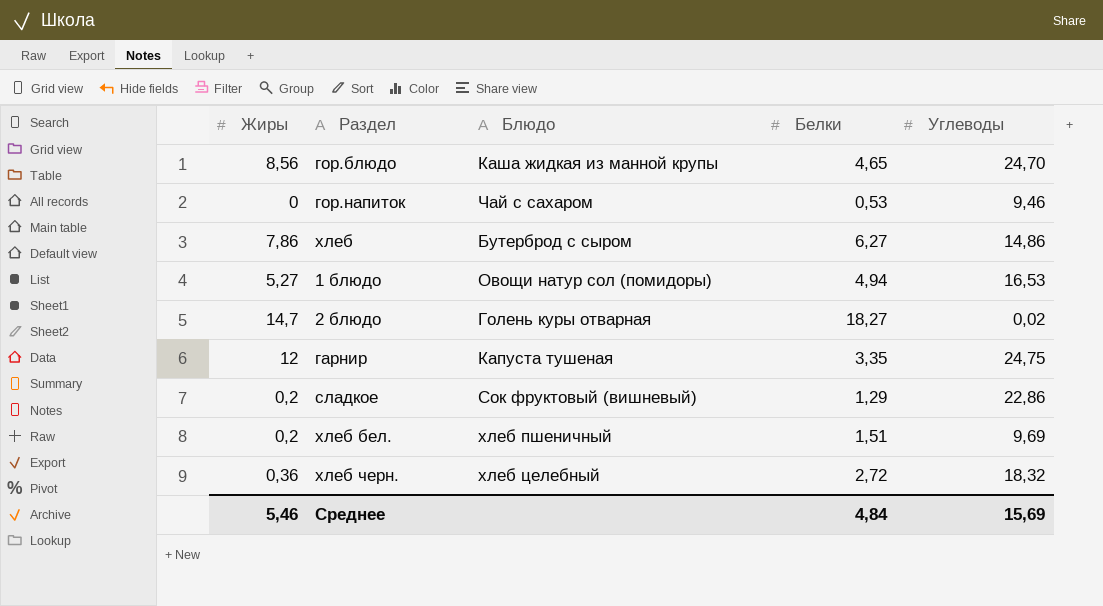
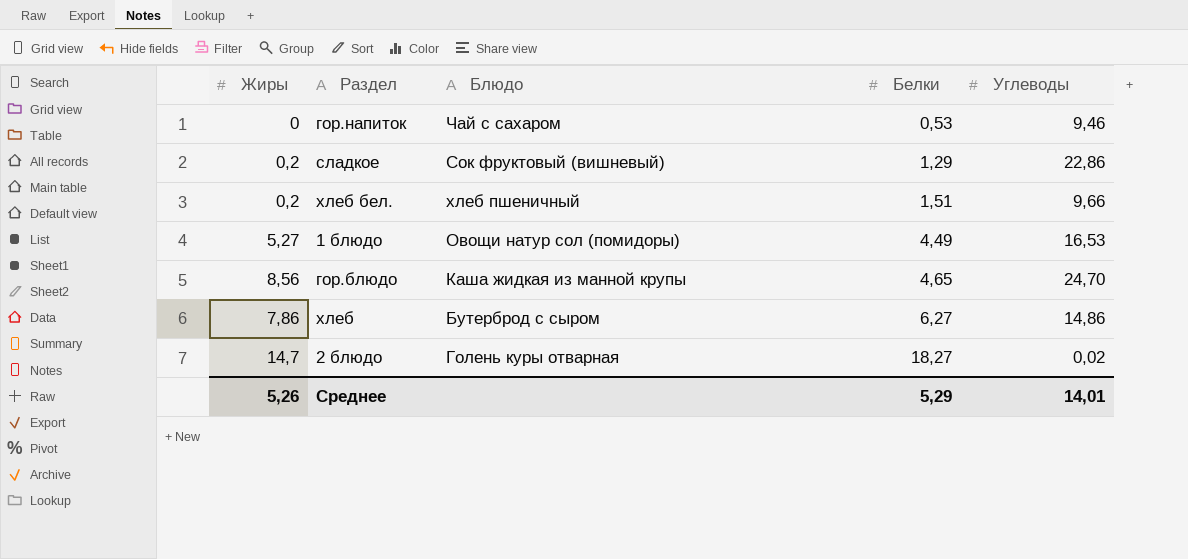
row order: none -> Белки ascending
row гарнир: 12 | Капуста тушеная | 3,35 | 24,75 -> none
row хлеб черн.: 0,36 | хлеб целебный | 2,72 | 18,32 -> none
хлеб бел. | Углеводы: 9,69 -> 9,66
1 блюдо | Белки: 4,94 -> 4,49
Среднее | Жиры: 5,46 -> 5,26
Среднее | Белки: 4,84 -> 5,29
Среднее | Углеводы: 15,69 -> 14,01

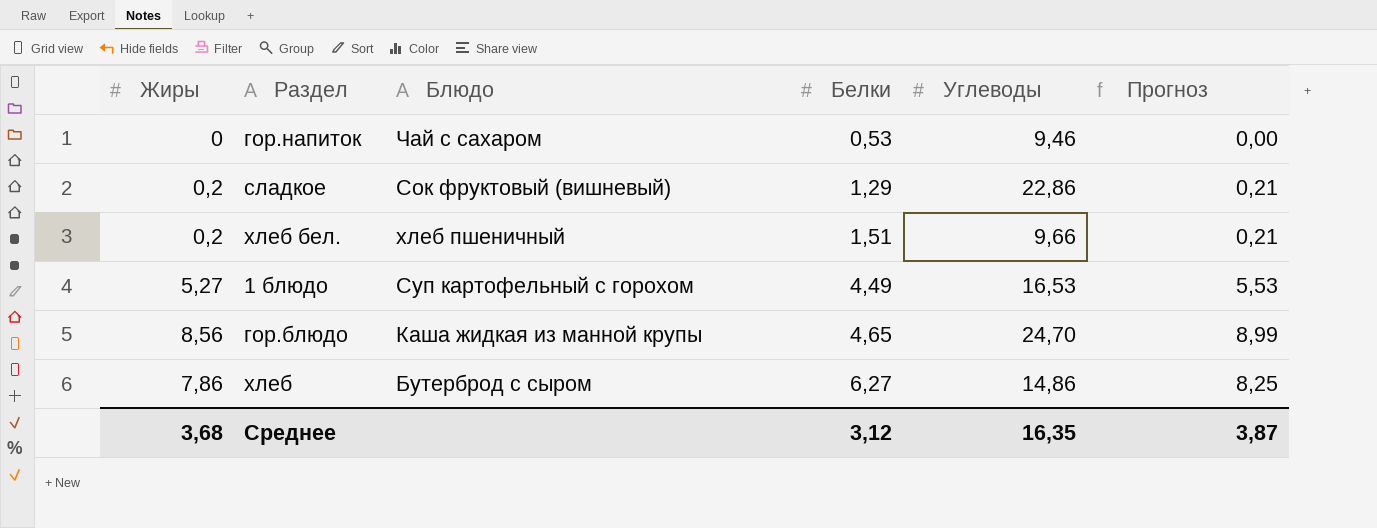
column Прогноз | formula: none -> [Жиры] * 1,05
row 2 блюдо: 14,7 | Голень куры отварная | 18,27 | 0,02 -> none
1 блюдо | Блюдо: Овощи натур сол (помидоры) -> Суп картофельный с горохом
Среднее | Жиры: 5,26 -> 3,68
Среднее | Белки: 5,29 -> 3,12
Среднее | Углеводы: 14,01 -> 16,35

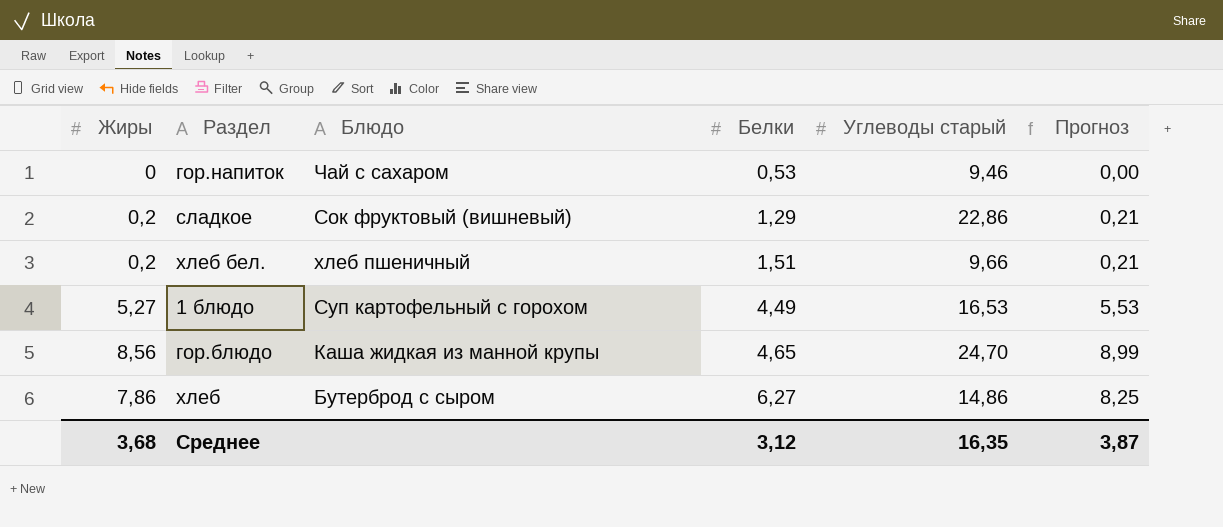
column name: Углеводы -> Углеводы старый

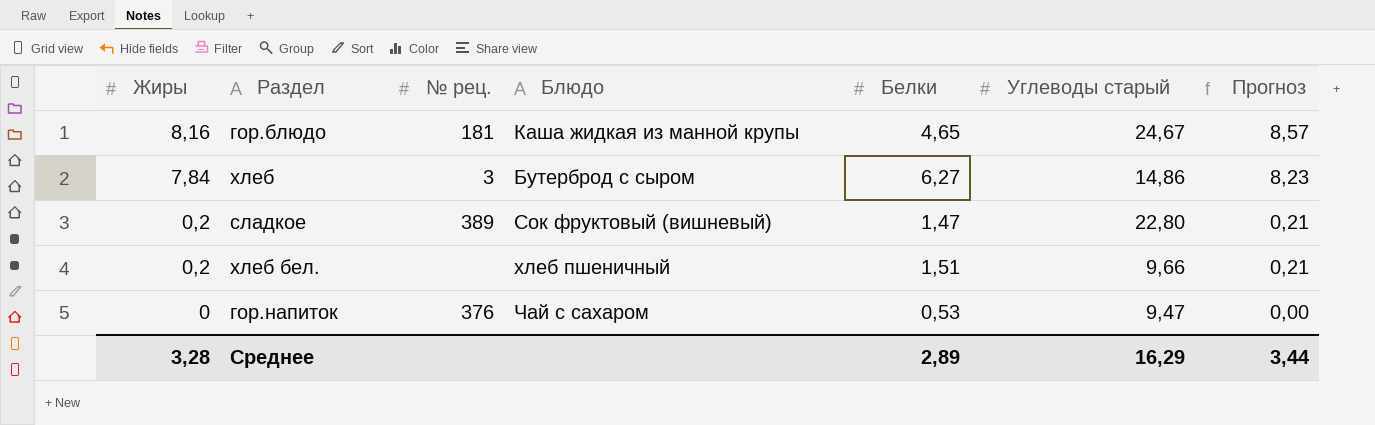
row order: Белки ascending -> Жиры descending
column № рец. | position: none -> 3
row 1 блюдо: 5,27 | Суп картофельный с горохом | 4,49 | 16,53 | 5,53 -> none
гор.блюдо | Жиры: 8,56 -> 8,16
гор.блюдо | Углеводы старый: 24,70 -> 24,67
гор.блюдо | Прогноз: 8,99 -> 8,57
хлеб | Жиры: 7,86 -> 7,84
хлеб | Прогноз: 8,25 -> 8,23
сладкое | Белки: 1,29 -> 1,47
сладкое | Углеводы старый: 22,86 -> 22,80
гор.напиток | Углеводы старый: 9,46 -> 9,47
Среднее | Жиры: 3,68 -> 3,28
Среднее | Белки: 3,12 -> 2,89
Среднее | Углеводы старый: 16,35 -> 16,29
Среднее | Прогноз: 3,87 -> 3,44

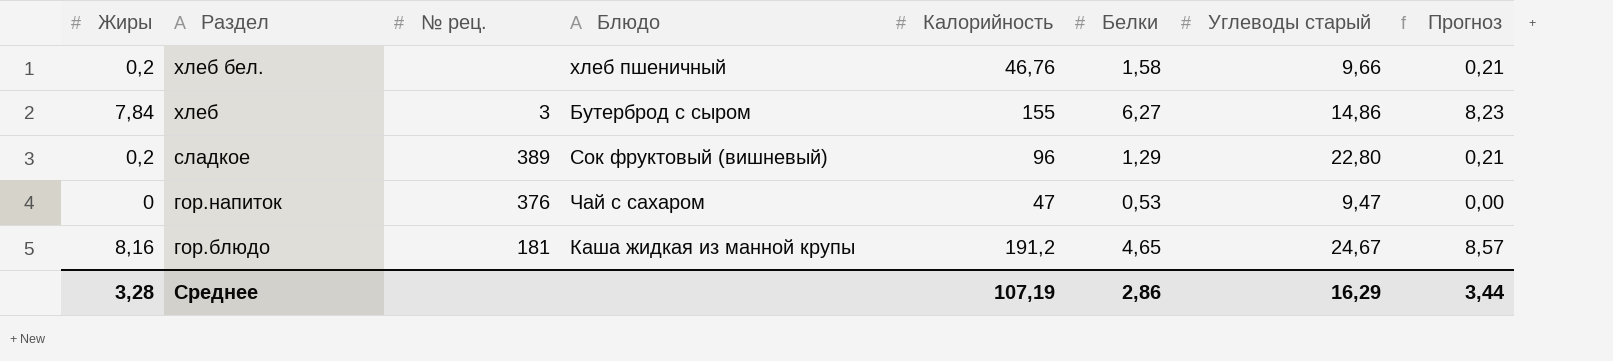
row order: Жиры descending -> Раздел descending
column Калорийность | position: none -> 5
хлеб бел. | Белки: 1,51 -> 1,58
сладкое | Белки: 1,47 -> 1,29
Среднее | Белки: 2,89 -> 2,86

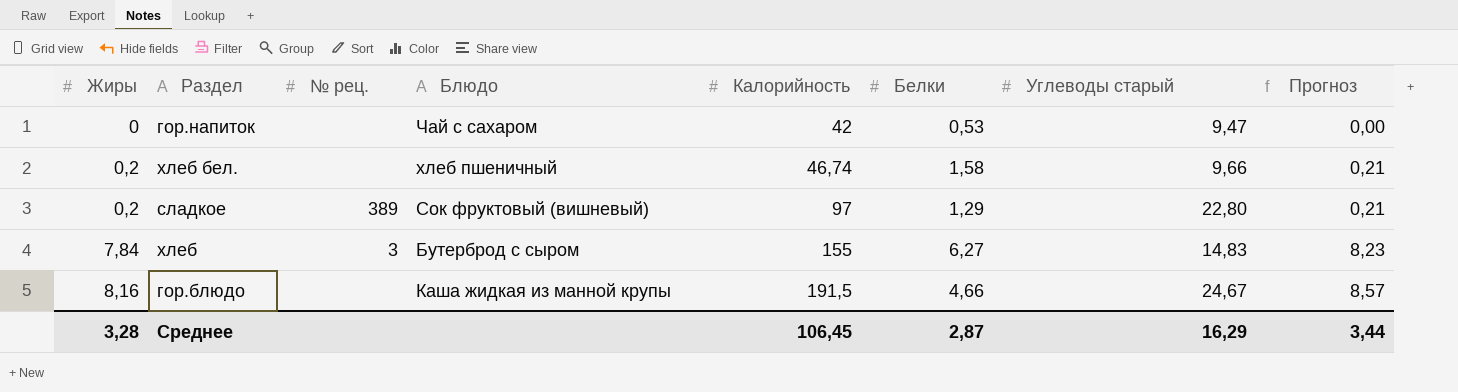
row order: Раздел descending -> Жиры ascending
гор.напиток | № рец.: 376 -> none
гор.напиток | Калорийность: 47 -> 42
хлеб бел. | Калорийность: 46,76 -> 46,74
сладкое | Калорийность: 96 -> 97
хлеб | Углеводы старый: 14,86 -> 14,83
гор.блюдо | № рец.: 181 -> none
гор.блюдо | Калорийность: 191,2 -> 191,5
гор.блюдо | Белки: 4,65 -> 4,66
Среднее | Калорийность: 107,19 -> 106,45
Среднее | Белки: 2,86 -> 2,87

